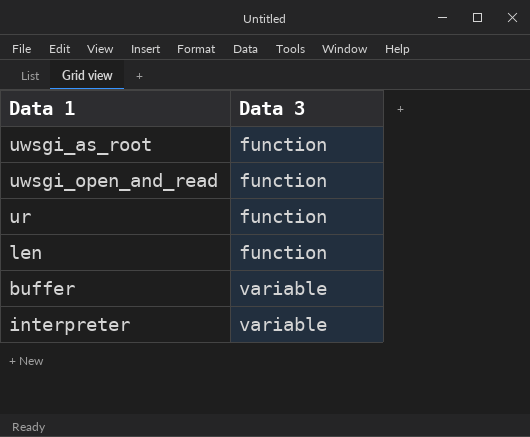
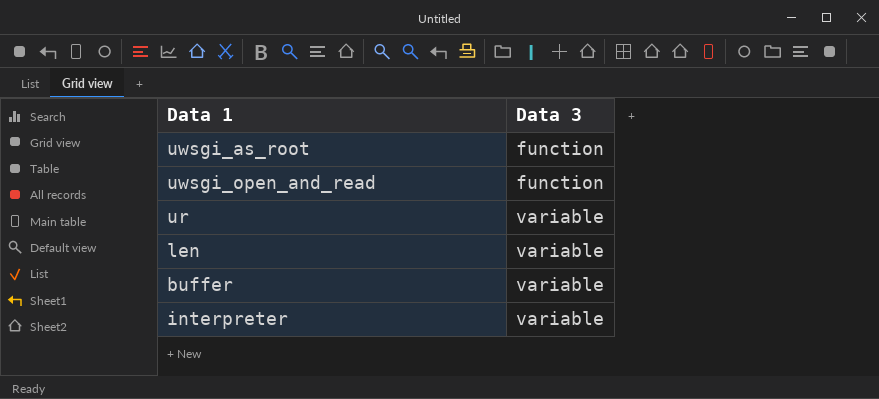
ur | Data 3: function -> variable
len | Data 3: function -> variable

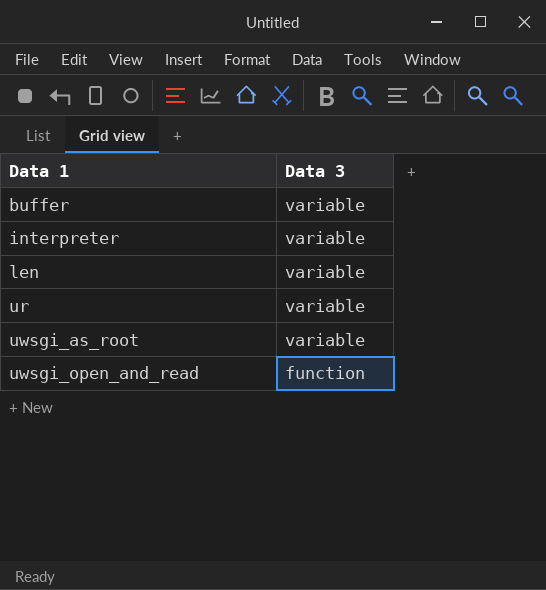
row order: Data 3 ascending -> Data 1 ascending
uwsgi_as_root | Data 3: function -> variable

